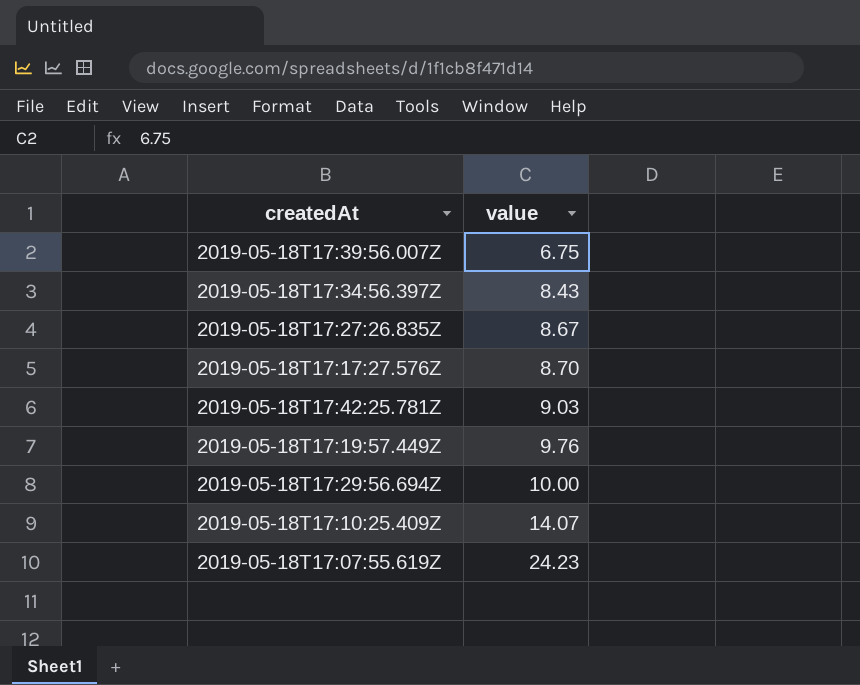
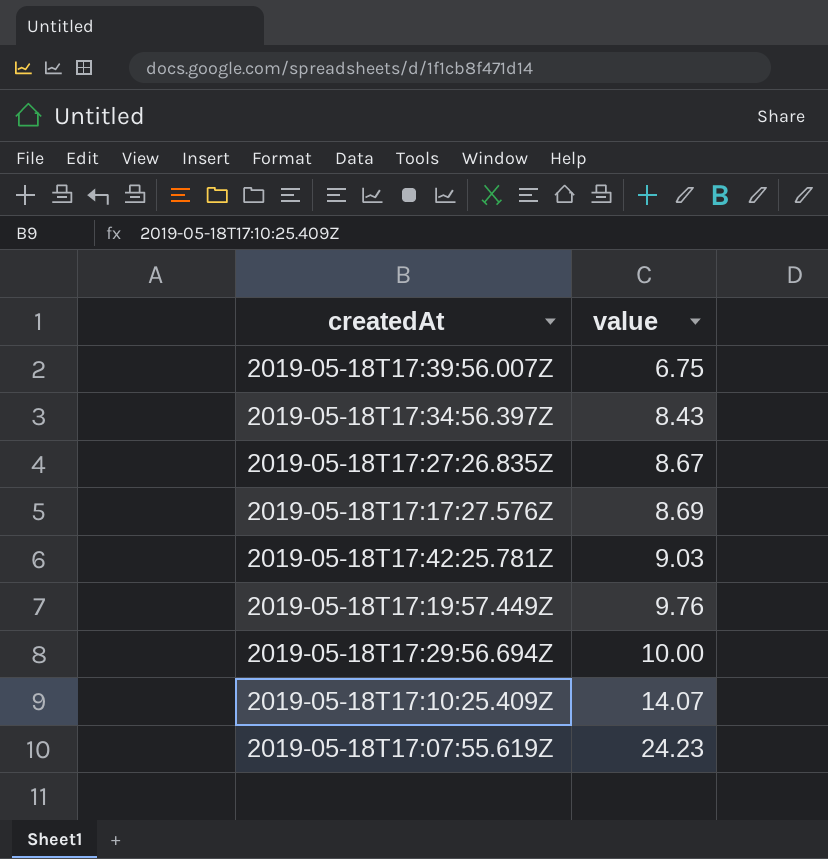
2019-05-18T17:17:27.576Z | value: 8.70 -> 8.69

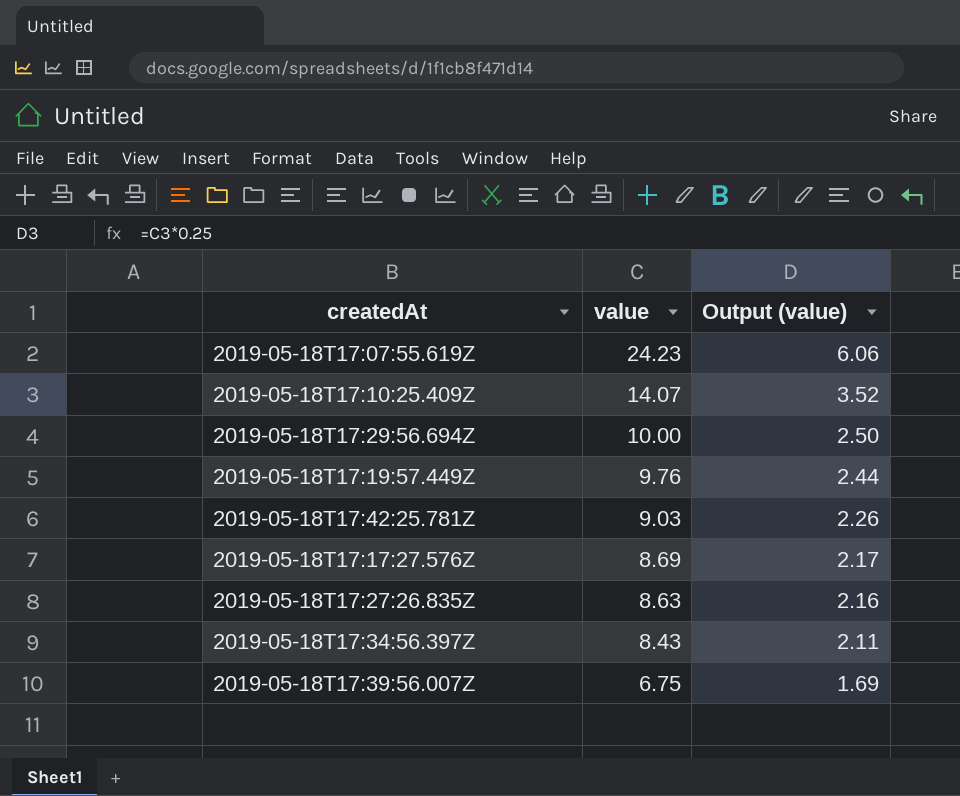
row order: value ascending -> value descending
column Output (value) | formula: none -> [value] * 0.25
2019-05-18T17:27:26.835Z | value: 8.67 -> 8.63

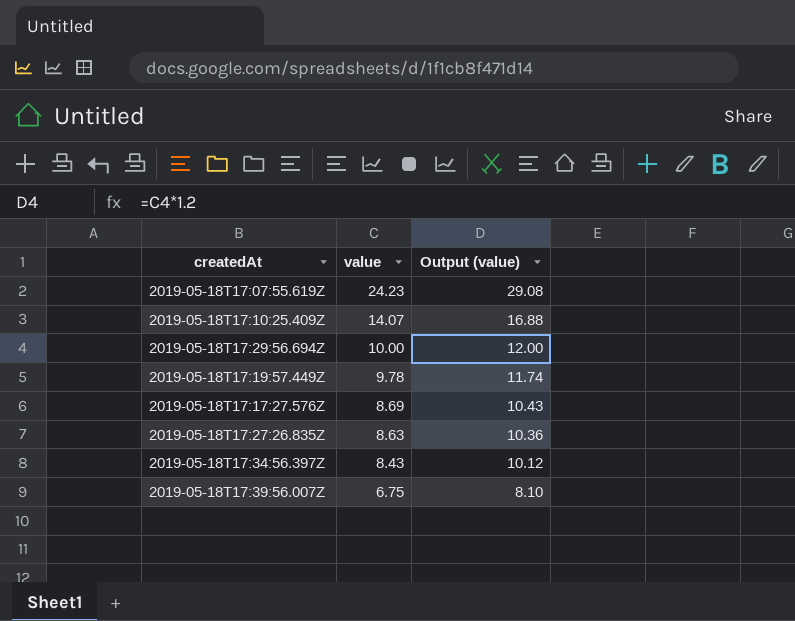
column Output (value) | formula: [value] * 0.25 -> [value] * 1.2
row 2019-05-18T17:42:25.781Z: 9.03 | 2.26 -> none
2019-05-18T17:19:57.449Z | value: 9.76 -> 9.78

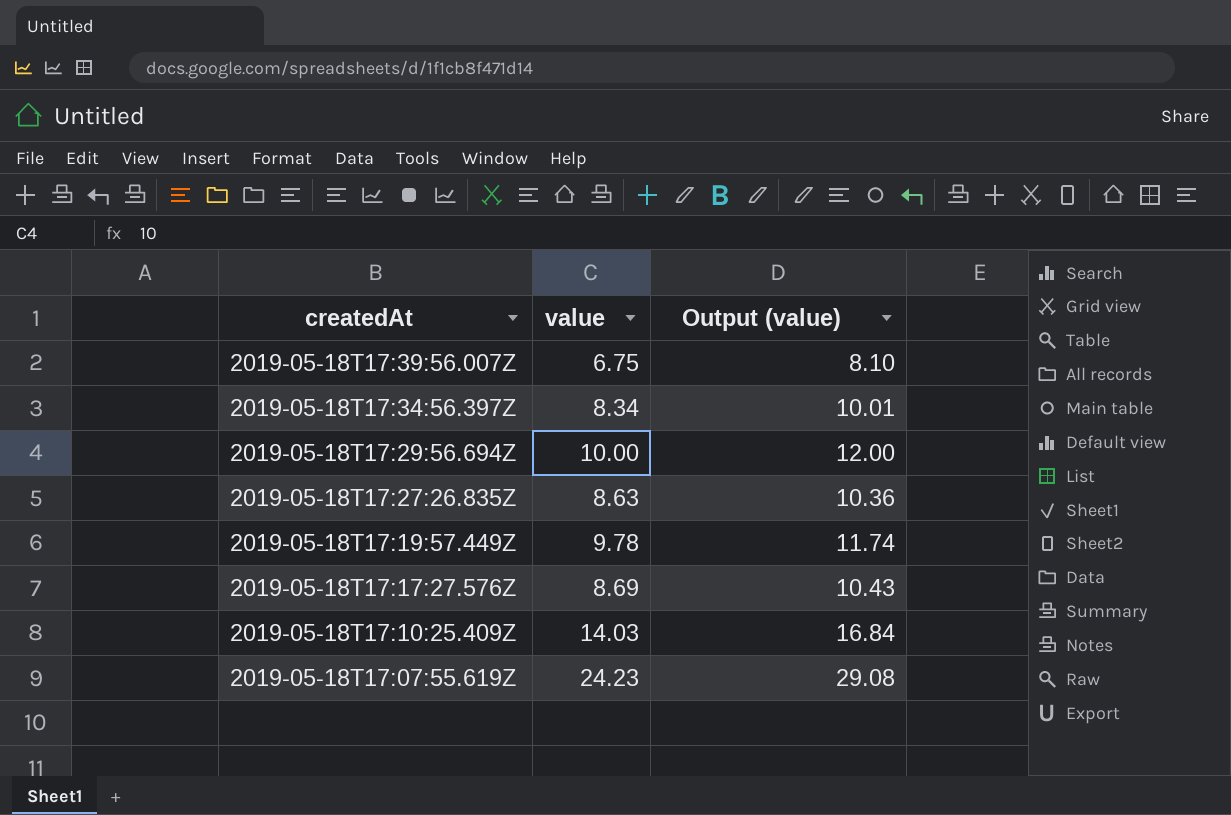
row order: value descending -> createdAt descending
2019-05-18T17:34:56.397Z | value: 8.43 -> 8.34
2019-05-18T17:34:56.397Z | Output (value): 10.12 -> 10.01
2019-05-18T17:10:25.409Z | value: 14.07 -> 14.03
2019-05-18T17:10:25.409Z | Output (value): 16.88 -> 16.84

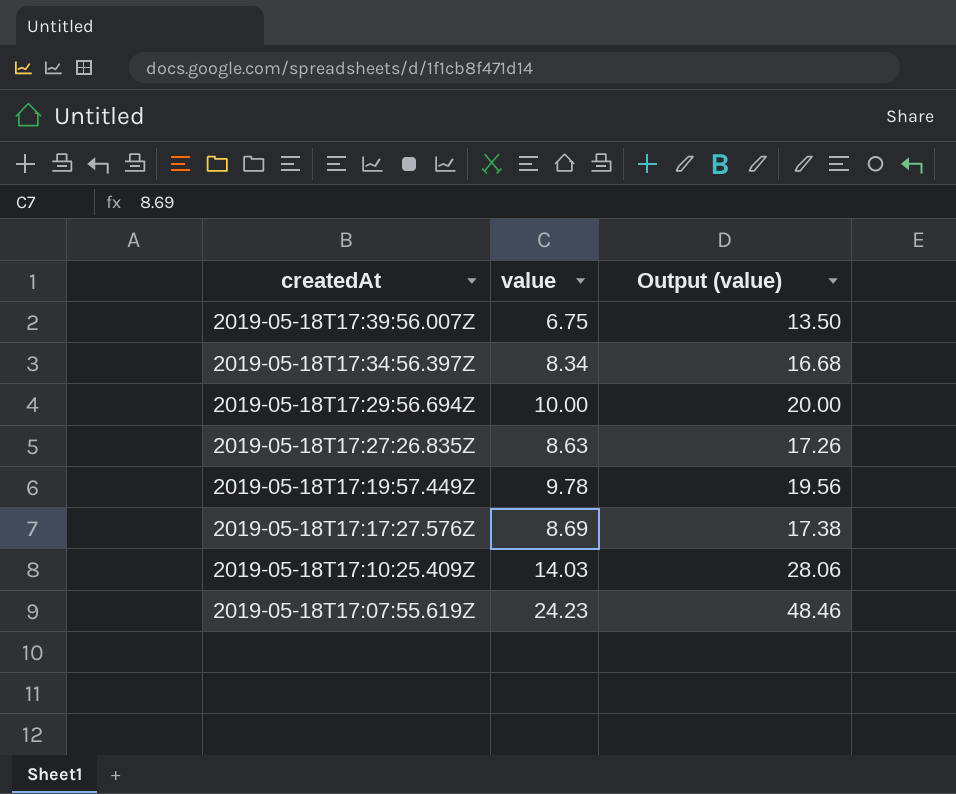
column Output (value) | formula: [value] * 1.2 -> [value] * 2

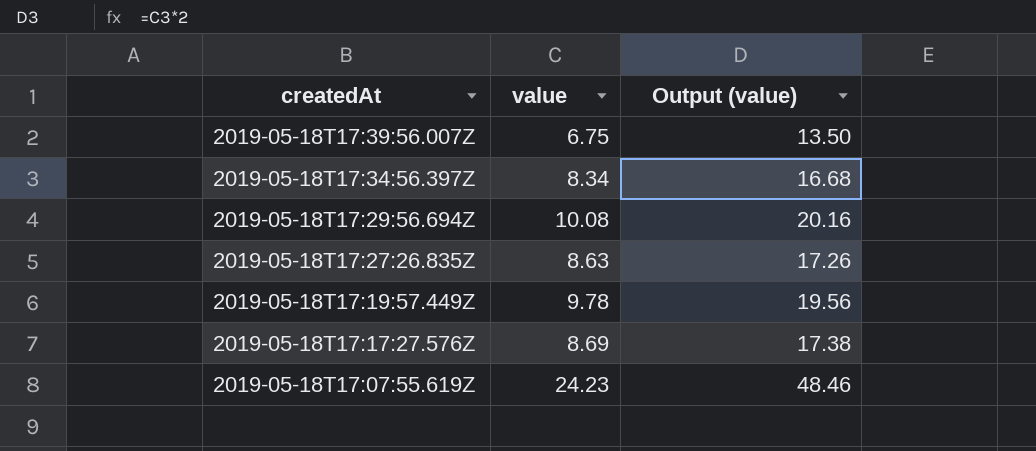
row 2019-05-18T17:10:25.409Z: 14.03 | 28.06 -> none
2019-05-18T17:29:56.694Z | value: 10.00 -> 10.08
2019-05-18T17:29:56.694Z | Output (value): 20.00 -> 20.16

